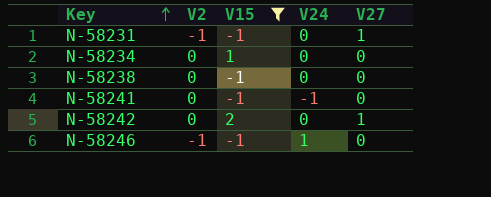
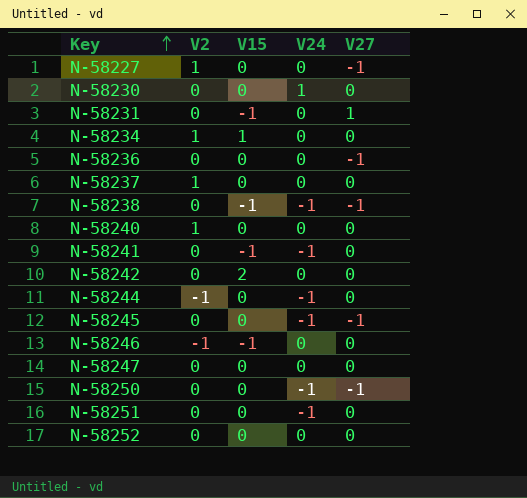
filter: V15 != 0 -> none
N-58231 | V2: -1 -> 0
N-58234 | V2: 0 -> 1
N-58238 | V24: 0 -> -1
N-58238 | V27: 0 -> -1
N-58242 | V27: 1 -> 0
N-58246 | V24: 1 -> 0

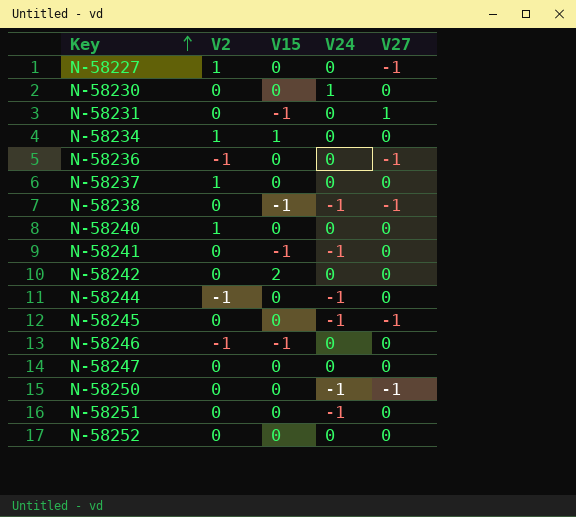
N-58236 | V2: 0 -> -1

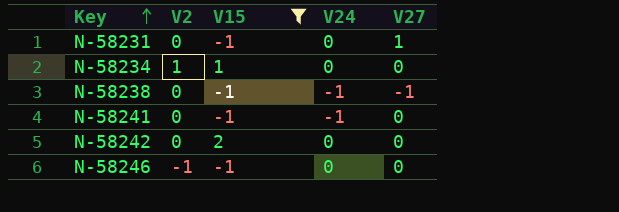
filter: none -> V15 != 0

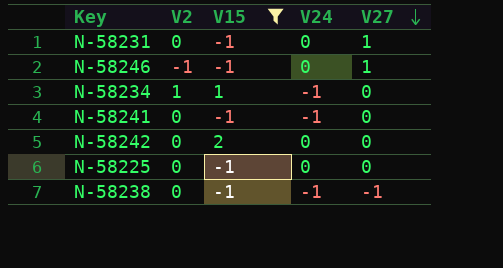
row order: Key ascending -> V27 descending
N-58246 | V27: 0 -> 1
N-58234 | V24: 0 -> -1
row N-58225: none -> 0 | -1 | 0 | 0

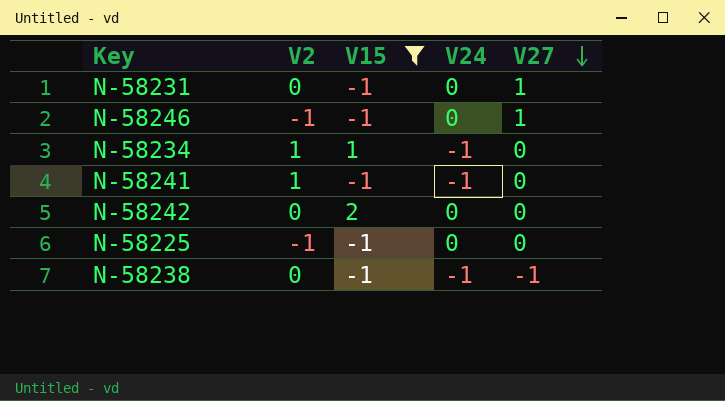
N-58241 | V2: 0 -> 1
N-58225 | V2: 0 -> -1

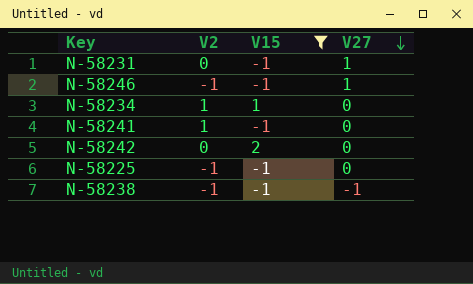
column V24 | position: 4 -> none
N-58238 | V2: 0 -> -1

